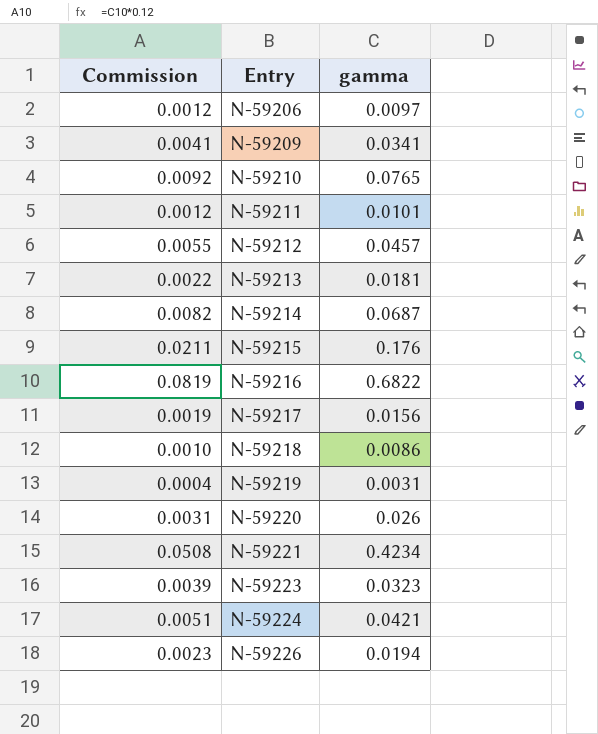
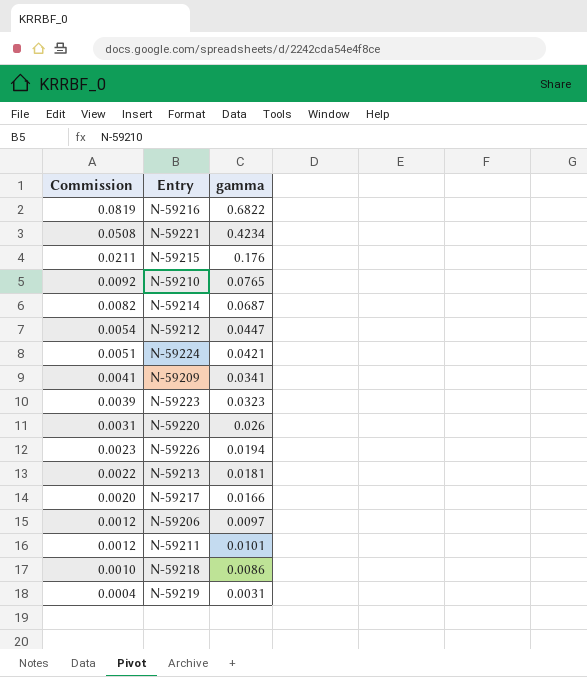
row order: Entry ascending -> Commission descending
N-59212 | Commission: 0.0055 -> 0.0054
N-59212 | gamma: 0.0457 -> 0.0447
N-59217 | Commission: 0.0019 -> 0.0020
N-59217 | gamma: 0.0156 -> 0.0166

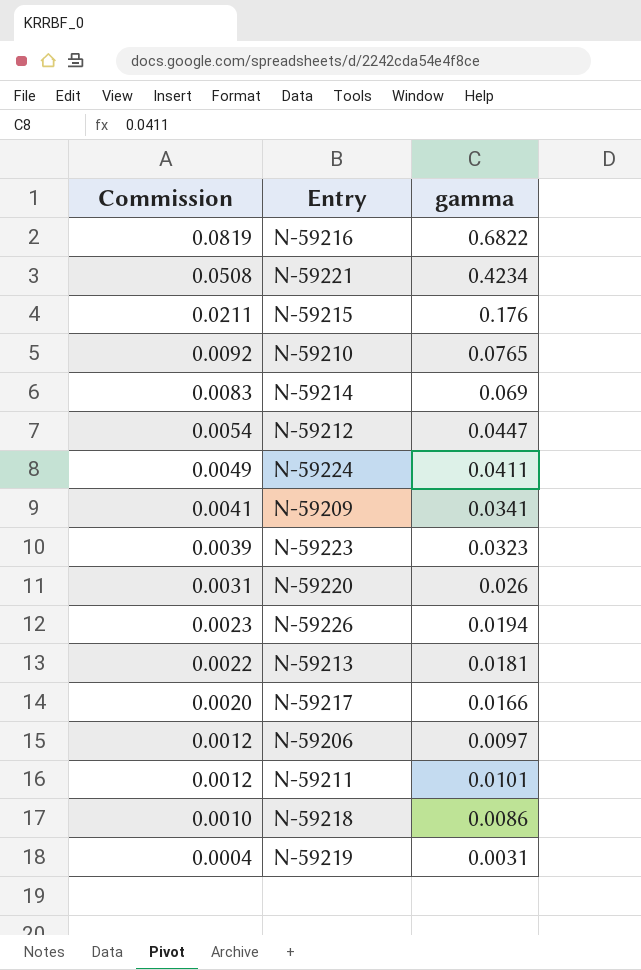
N-59214 | Commission: 0.0082 -> 0.0083
N-59214 | gamma: 0.0687 -> 0.069
N-59224 | Commission: 0.0051 -> 0.0049
N-59224 | gamma: 0.0421 -> 0.0411

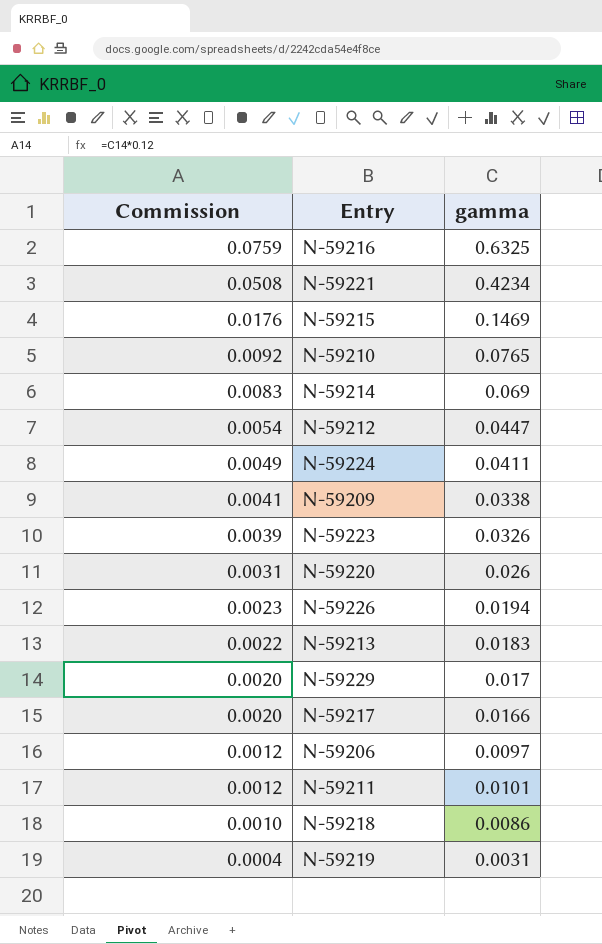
N-59216 | Commission: 0.0819 -> 0.0759
N-59216 | gamma: 0.6822 -> 0.6325
N-59215 | Commission: 0.0211 -> 0.0176
N-59215 | gamma: 0.176 -> 0.1469
N-59209 | gamma: 0.0341 -> 0.0338
N-59223 | gamma: 0.0323 -> 0.0326
N-59213 | gamma: 0.0181 -> 0.0183
row N-59229: none -> 0.0020 | 0.017

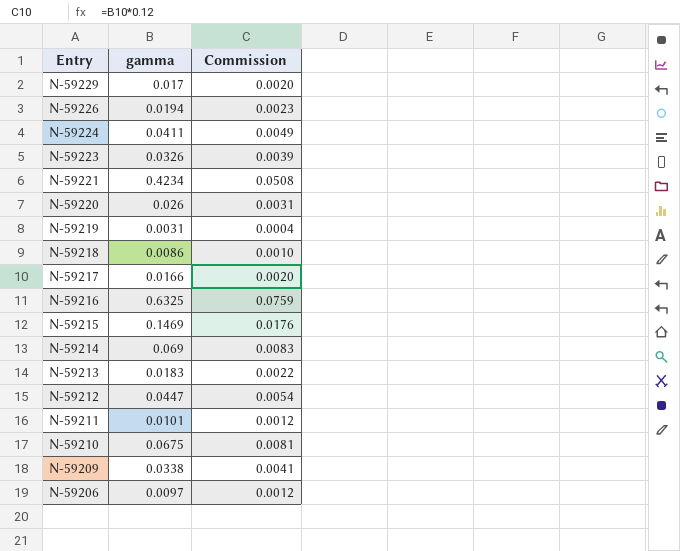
row order: Commission descending -> Entry descending
column Commission | position: 1 -> 3
N-59210 | gamma: 0.0765 -> 0.0675
N-59210 | Commission: 0.0092 -> 0.0081

